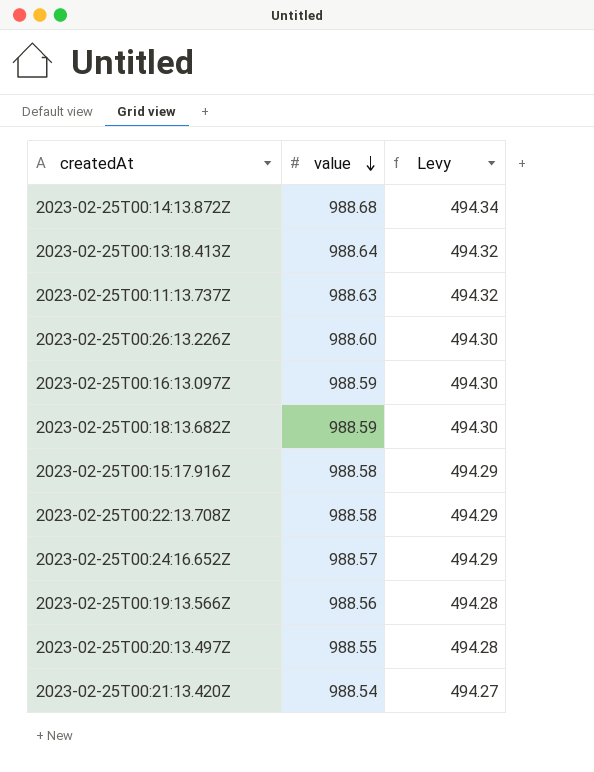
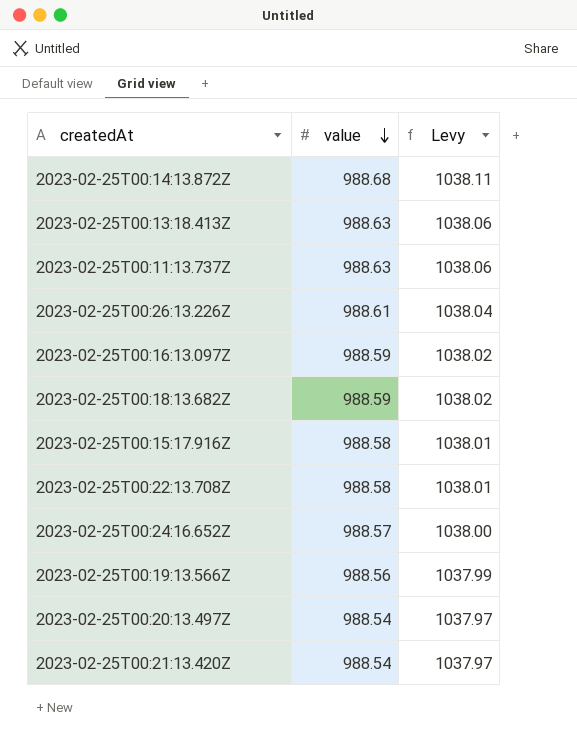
column Levy | formula: [value] * 0.5 -> [value] * 1.05
2023-02-25T00:13:18.413Z | value: 988.64 -> 988.63
2023-02-25T00:26:13.226Z | value: 988.60 -> 988.61
2023-02-25T00:20:13.497Z | value: 988.55 -> 988.54

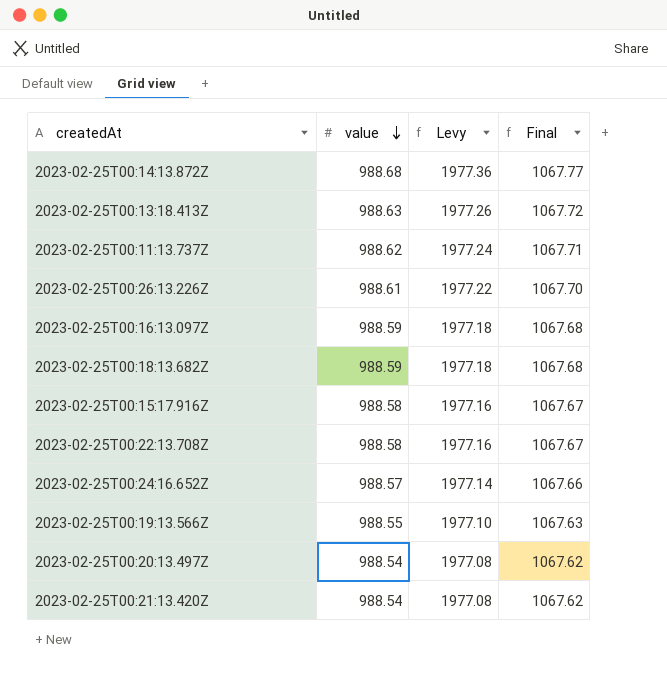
column Levy | formula: [value] * 1.05 -> [value] * 2
column Final | formula: none -> [value] * 1.08
2023-02-25T00:11:13.737Z | value: 988.63 -> 988.62
2023-02-25T00:19:13.566Z | value: 988.56 -> 988.55

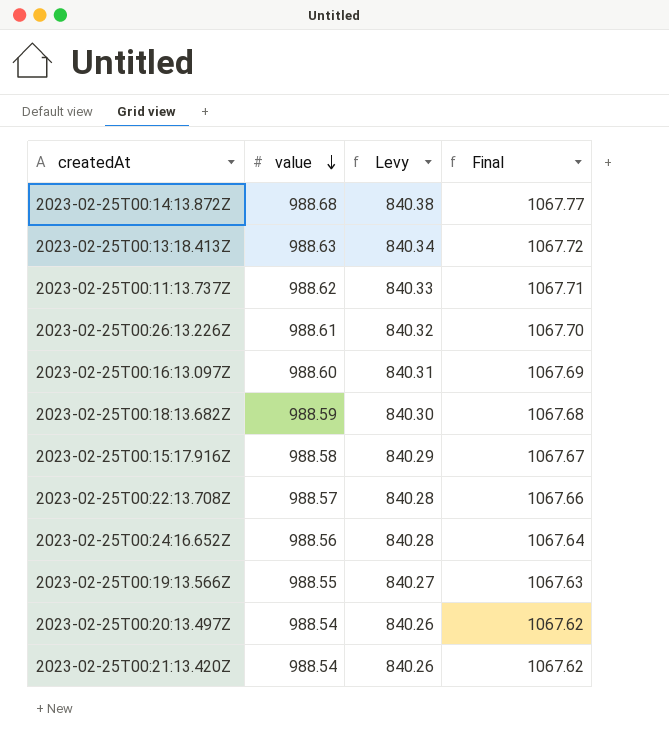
column Levy | formula: [value] * 2 -> [value] * 0.85
2023-02-25T00:16:13.097Z | value: 988.59 -> 988.60
2023-02-25T00:16:13.097Z | Final: 1067.68 -> 1067.69
2023-02-25T00:22:13.708Z | value: 988.58 -> 988.57
2023-02-25T00:22:13.708Z | Final: 1067.67 -> 1067.66
2023-02-25T00:24:16.652Z | value: 988.57 -> 988.56
2023-02-25T00:24:16.652Z | Final: 1067.66 -> 1067.64

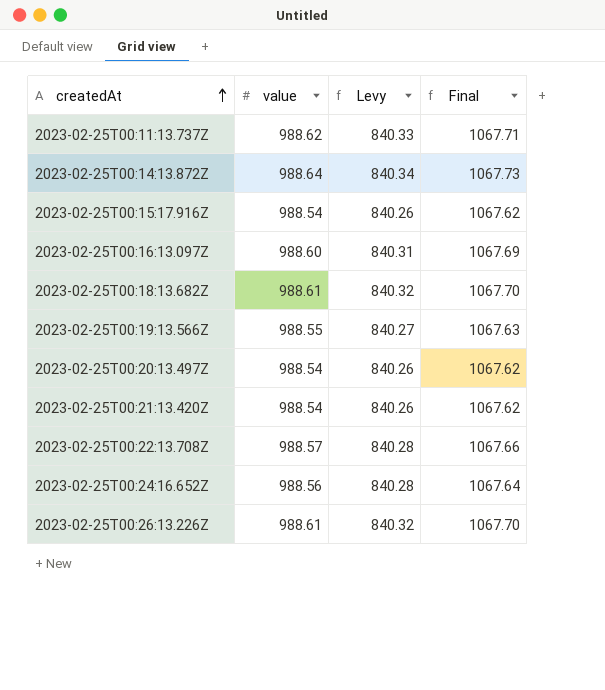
row order: value descending -> createdAt ascending
row 2023-02-25T00:13:18.413Z: 988.63 | 840.34 | 1067.72 -> none
2023-02-25T00:14:13.872Z | value: 988.68 -> 988.64
2023-02-25T00:14:13.872Z | Levy: 840.38 -> 840.34
2023-02-25T00:14:13.872Z | Final: 1067.77 -> 1067.73
2023-02-25T00:15:17.916Z | value: 988.58 -> 988.54
2023-02-25T00:15:17.916Z | Levy: 840.29 -> 840.26
2023-02-25T00:15:17.916Z | Final: 1067.67 -> 1067.62
2023-02-25T00:18:13.682Z | value: 988.59 -> 988.61
2023-02-25T00:18:13.682Z | Levy: 840.30 -> 840.32
2023-02-25T00:18:13.682Z | Final: 1067.68 -> 1067.70

